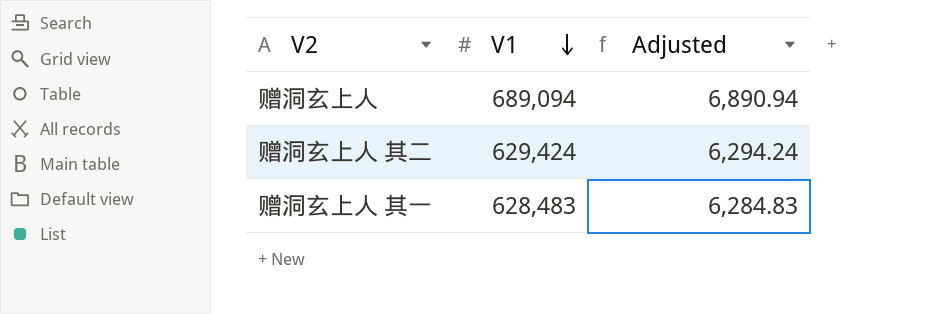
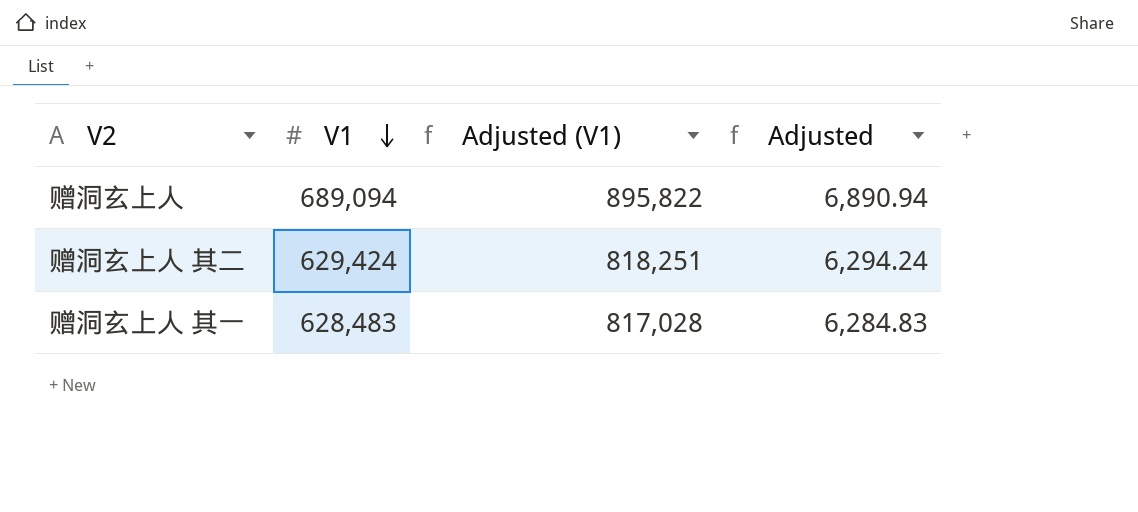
column Adjusted (V1) | formula: none -> [V1] * 1.3

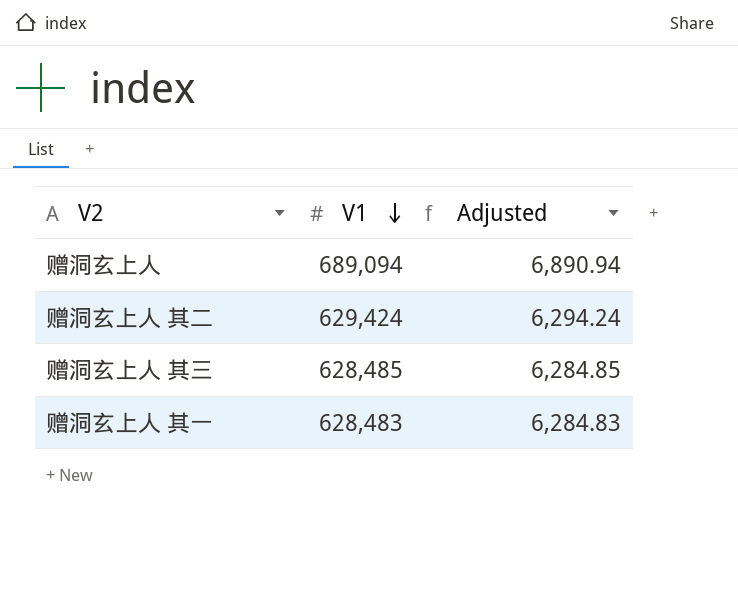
column Adjusted (V1) | formula: [V1] * 1.3 -> none
row 赠洞玄上人 其三: none -> 628,485 | 6,284.85

